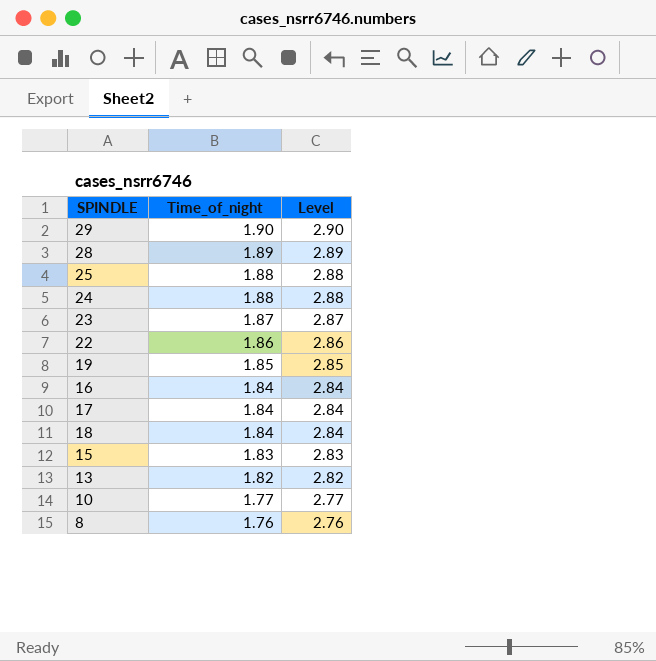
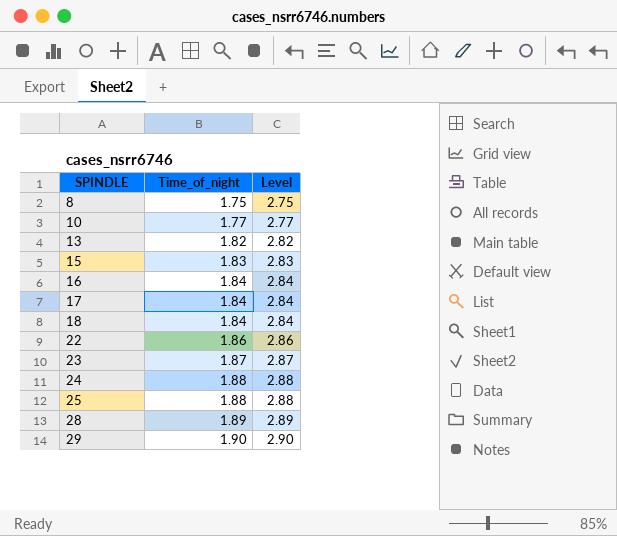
row order: Time_of_night descending -> SPINDLE ascending
row 19: 1.85 | 2.85 -> none
8 | Time_of_night: 1.76 -> 1.75
8 | Level: 2.76 -> 2.75

